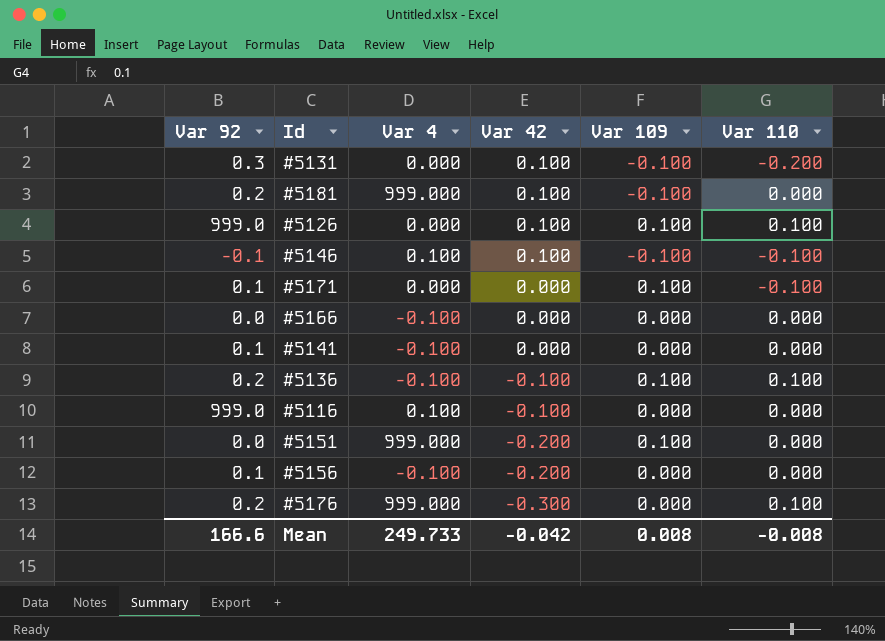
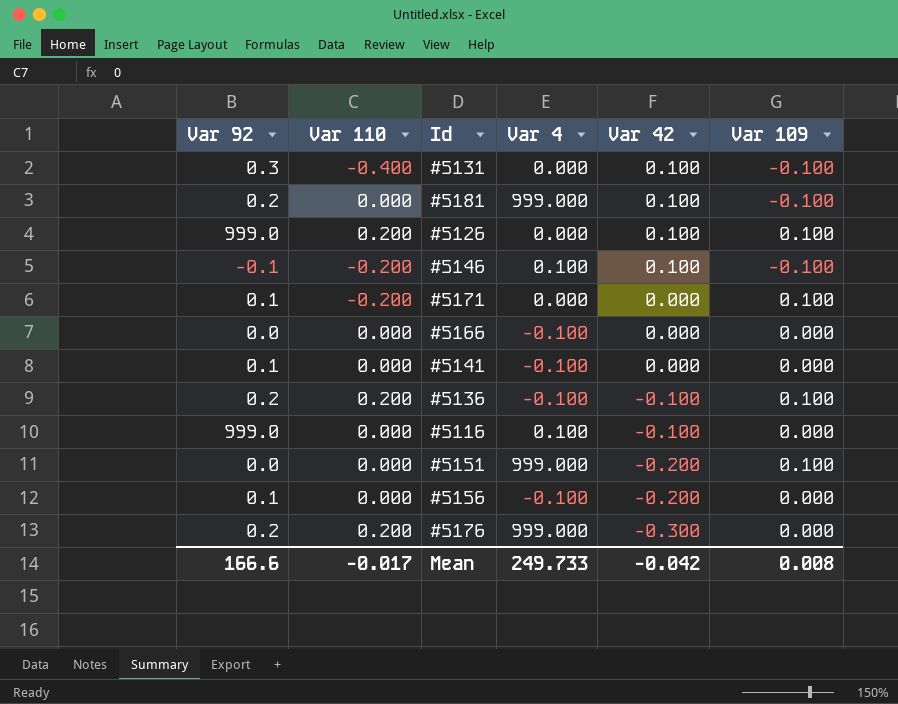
column Var 110 | position: 6 -> 2
#5131 | Var 110: -0.200 -> -0.400
#5126 | Var 110: 0.100 -> 0.200
#5146 | Var 110: -0.100 -> -0.200
#5171 | Var 110: -0.100 -> -0.200
#5136 | Var 110: 0.100 -> 0.200
#5176 | Var 110: 0.100 -> 0.200
Mean | Var 110: -0.008 -> -0.017

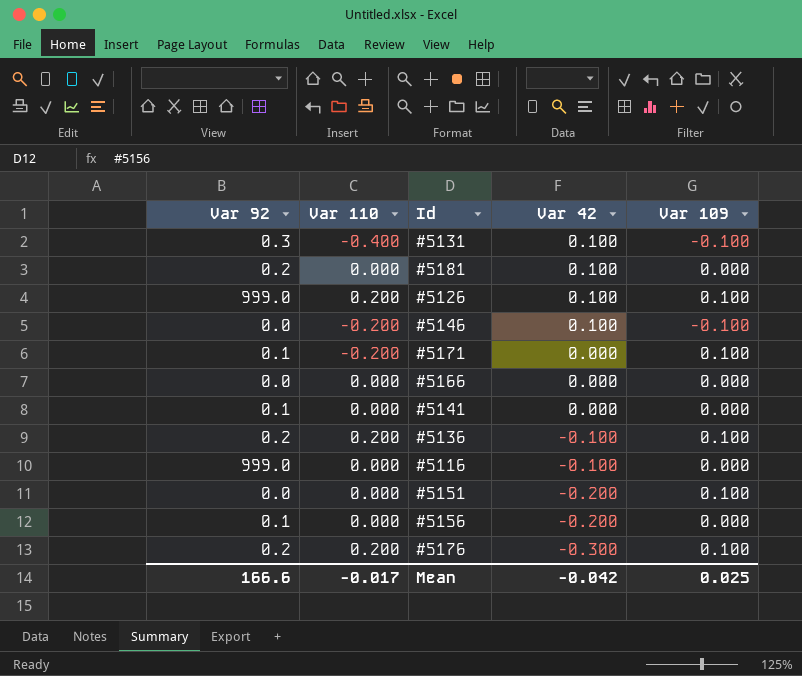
column Var 4 | position: 4 -> none
#5181 | Var 109: -0.100 -> 0.000
#5146 | Var 92: -0.1 -> 0.0
#5176 | Var 109: 0.000 -> 0.100
Mean | Var 109: 0.008 -> 0.025

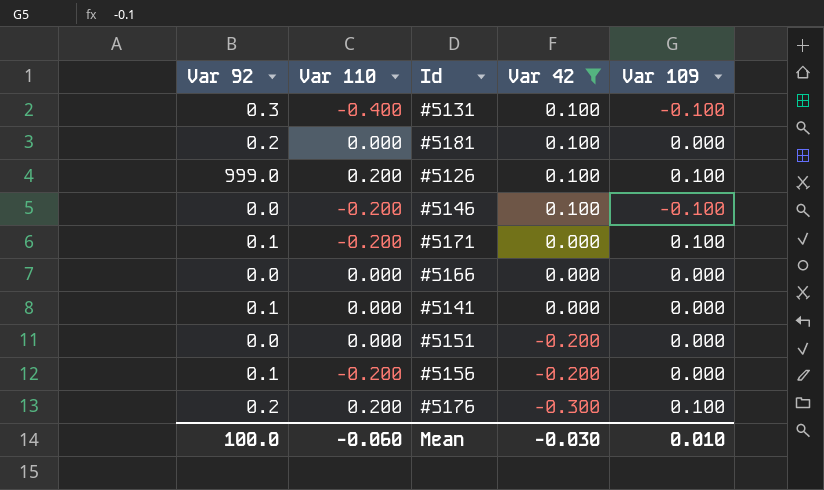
filter: none -> Var 42 != -0.100
#5151 | Var 109: 0.100 -> 0.000
#5156 | Var 110: 0.000 -> -0.200
Mean | Var 92: 166.6 -> 100.0
Mean | Var 110: -0.017 -> -0.060
Mean | Var 42: -0.042 -> -0.030
Mean | Var 109: 0.025 -> 0.010

